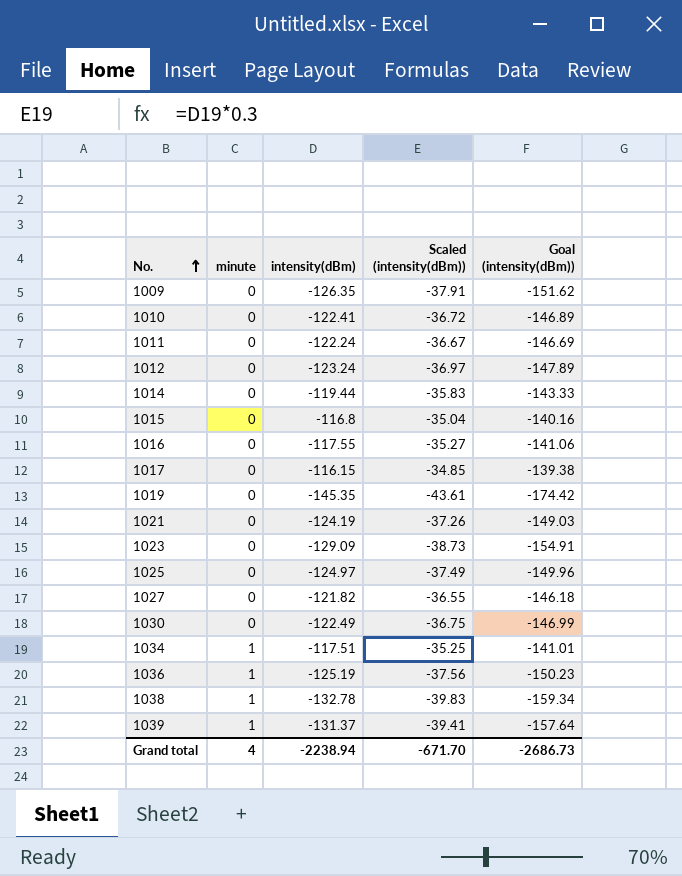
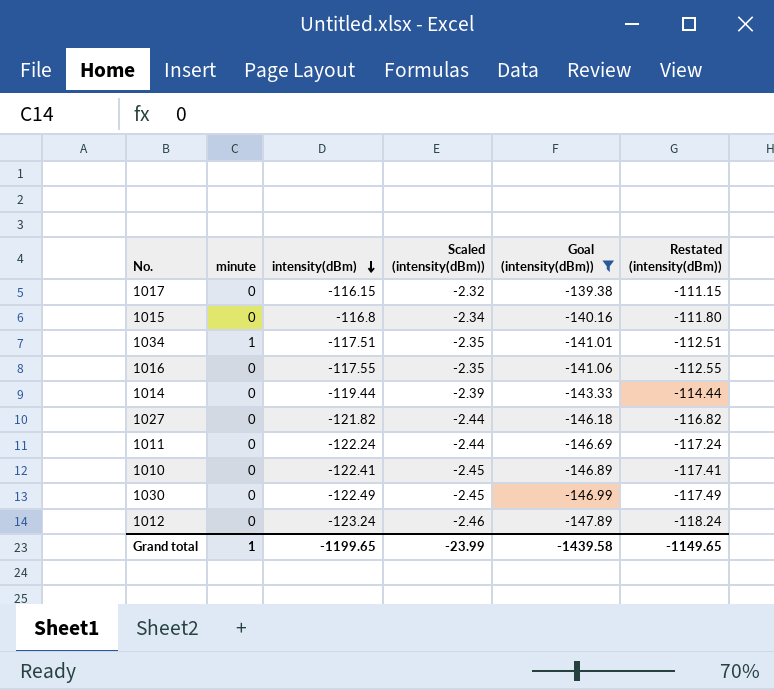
filter: none -> Goal (intensity(dBm)) >= -147.89
row order: No. ascending -> intensity(dBm) descending
column Scaled (intensity(dBm)) | formula: [intensity(dBm)] * 0.3 -> [intensity(dBm)] * 0.02
column Restated (intensity(dBm)) | formula: none -> [intensity(dBm)] + 5
Grand total | minute: 4 -> 1
Grand total | intensity(dBm): -2238.94 -> -1199.65
Grand total | Scaled (intensity(dBm)): -671.70 -> -23.99
Grand total | Goal (intensity(dBm)): -2686.73 -> -1439.58

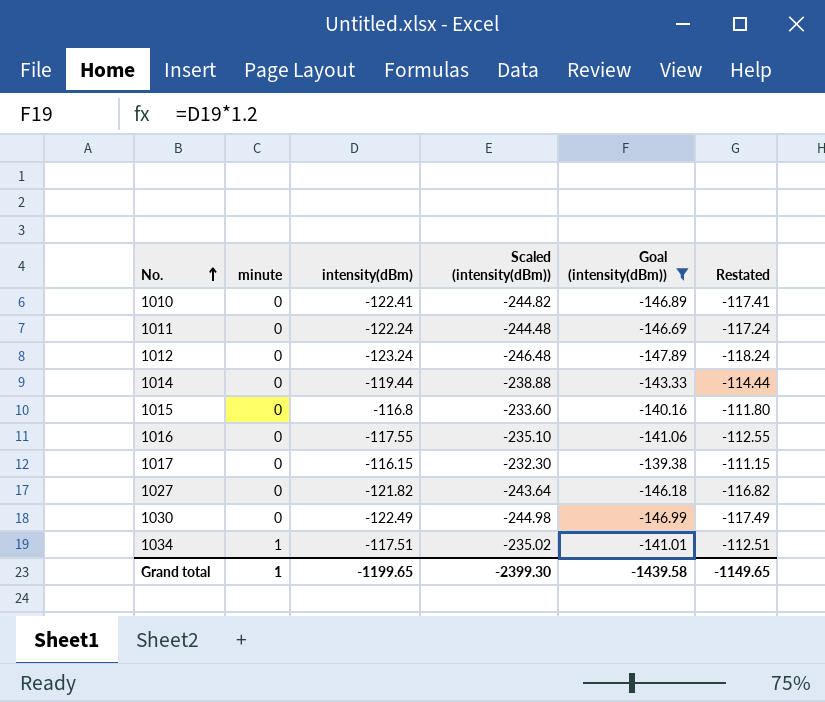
row order: intensity(dBm) descending -> No. ascending
column Scaled (intensity(dBm)) | formula: [intensity(dBm)] * 0.02 -> [intensity(dBm)] * 2
column name: Restated (intensity(dBm)) -> Restated
Grand total | Scaled (intensity(dBm)): -23.99 -> -2399.30

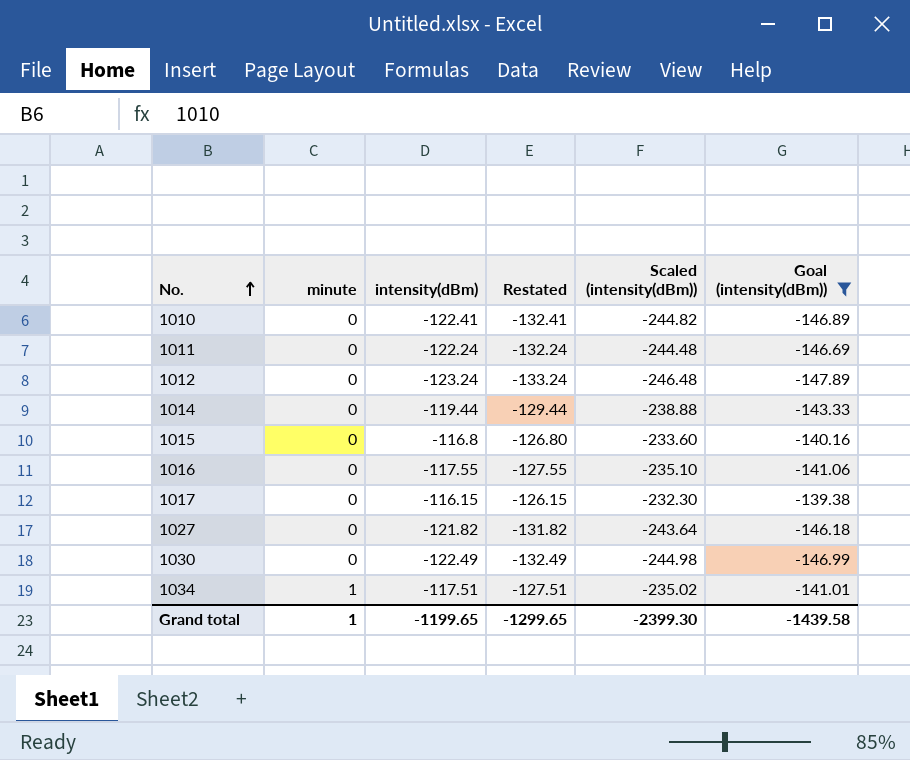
column Restated | formula: [intensity(dBm)] + 5 -> [intensity(dBm)] - 10
column Restated | position: 6 -> 4
Grand total | Restated: -1149.65 -> -1299.65

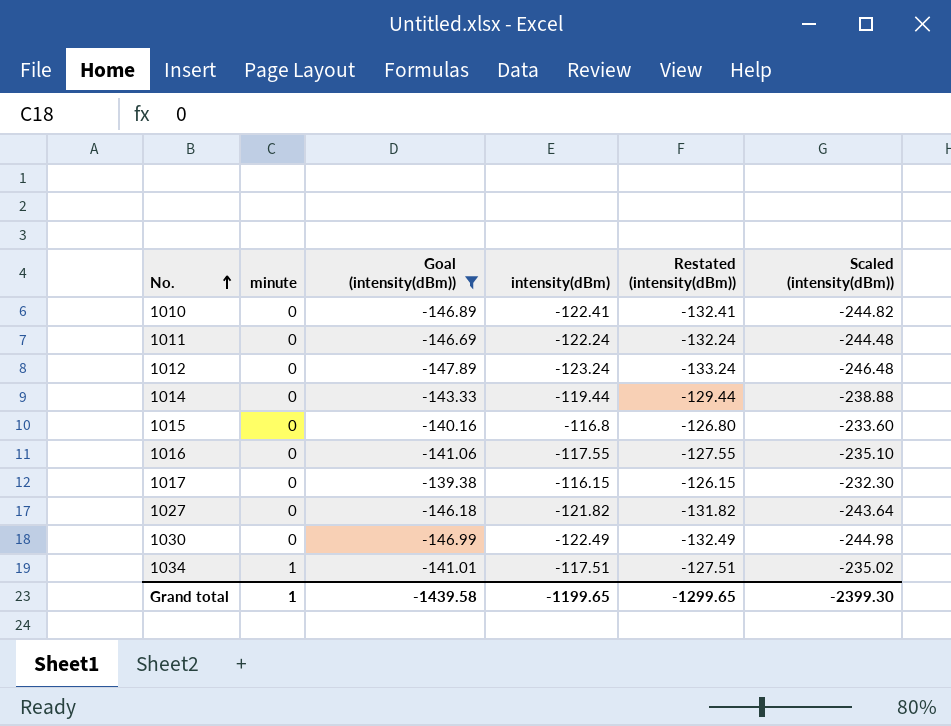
column Goal (intensity(dBm)) | position: 6 -> 3
column name: Restated -> Restated (intensity(dBm))

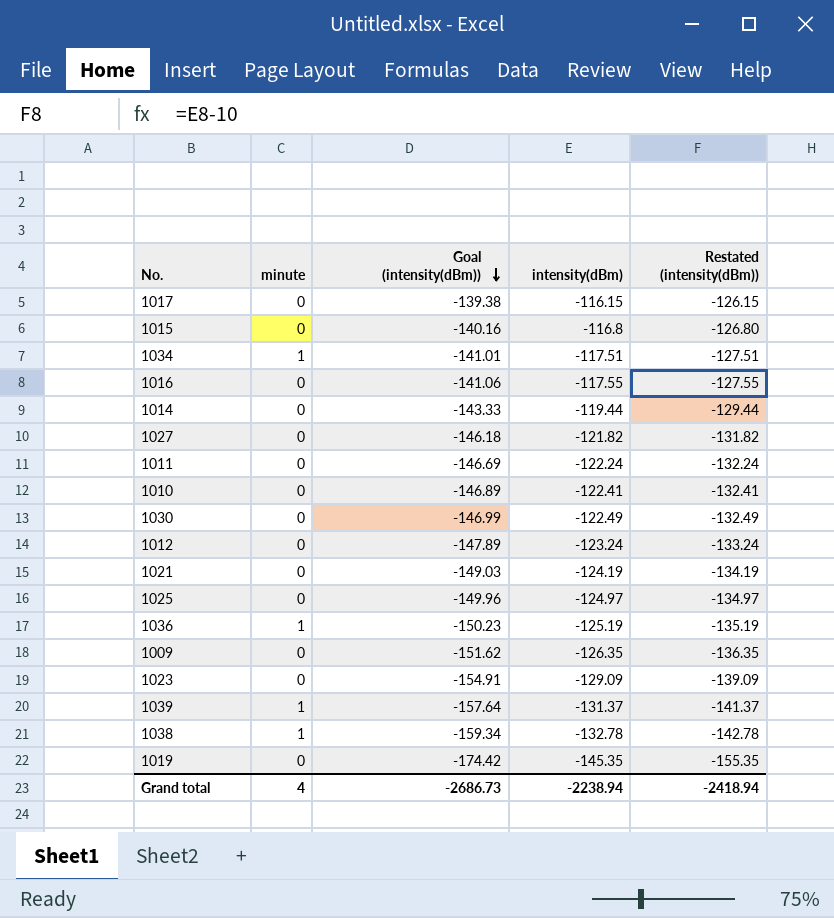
filter: Goal (intensity(dBm)) >= -147.89 -> none
row order: No. ascending -> Goal (intensity(dBm)) descending
column Scaled (intensity(dBm)) | formula: [intensity(dBm)] * 2 -> none
Grand total | minute: 1 -> 4
Grand total | Goal (intensity(dBm)): -1439.58 -> -2686.73
Grand total | intensity(dBm): -1199.65 -> -2238.94
Grand total | Restated (intensity(dBm)): -1299.65 -> -2418.94

